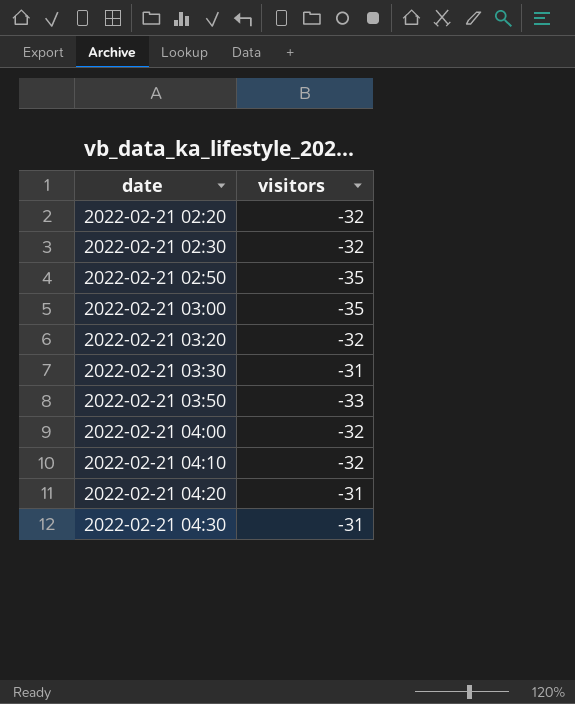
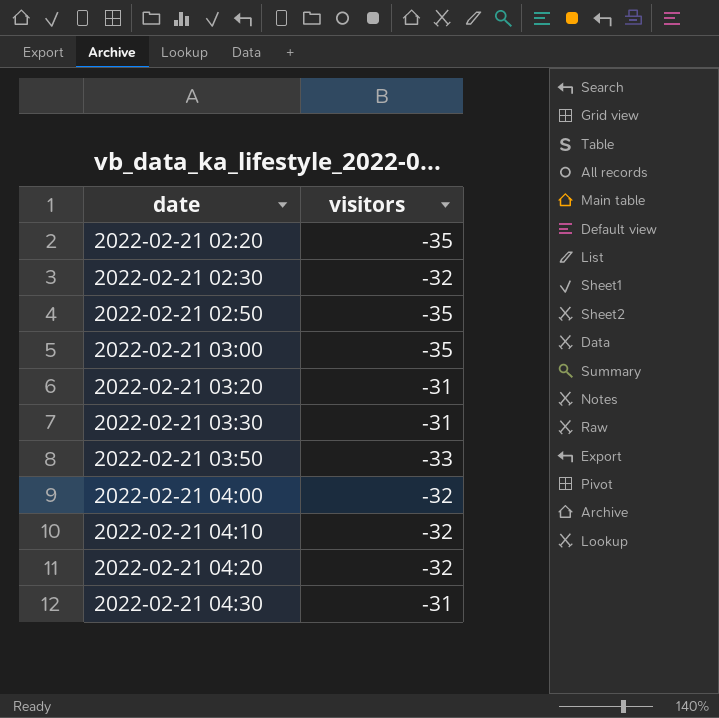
2022-02-21 02:20 | visitors: -32 -> -35
2022-02-21 03:20 | visitors: -32 -> -31
2022-02-21 04:20 | visitors: -31 -> -32

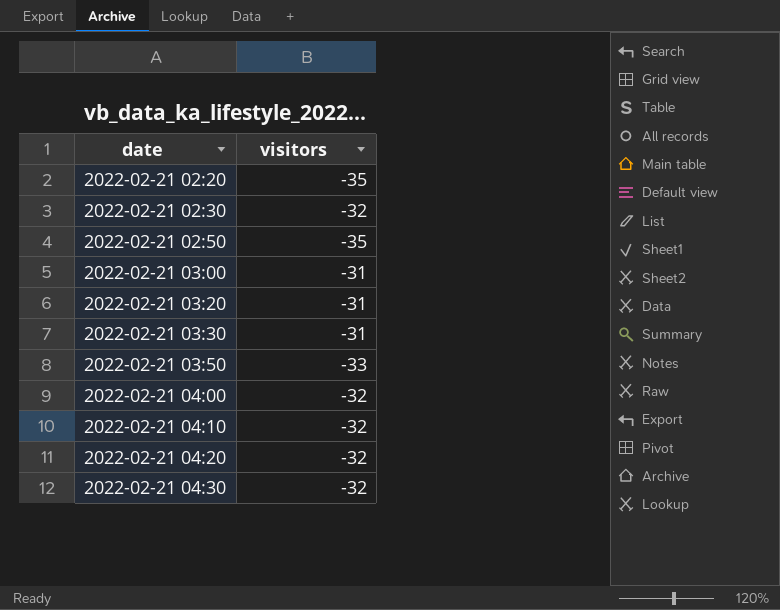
2022-02-21 03:00 | visitors: -35 -> -31
2022-02-21 04:30 | visitors: -31 -> -32

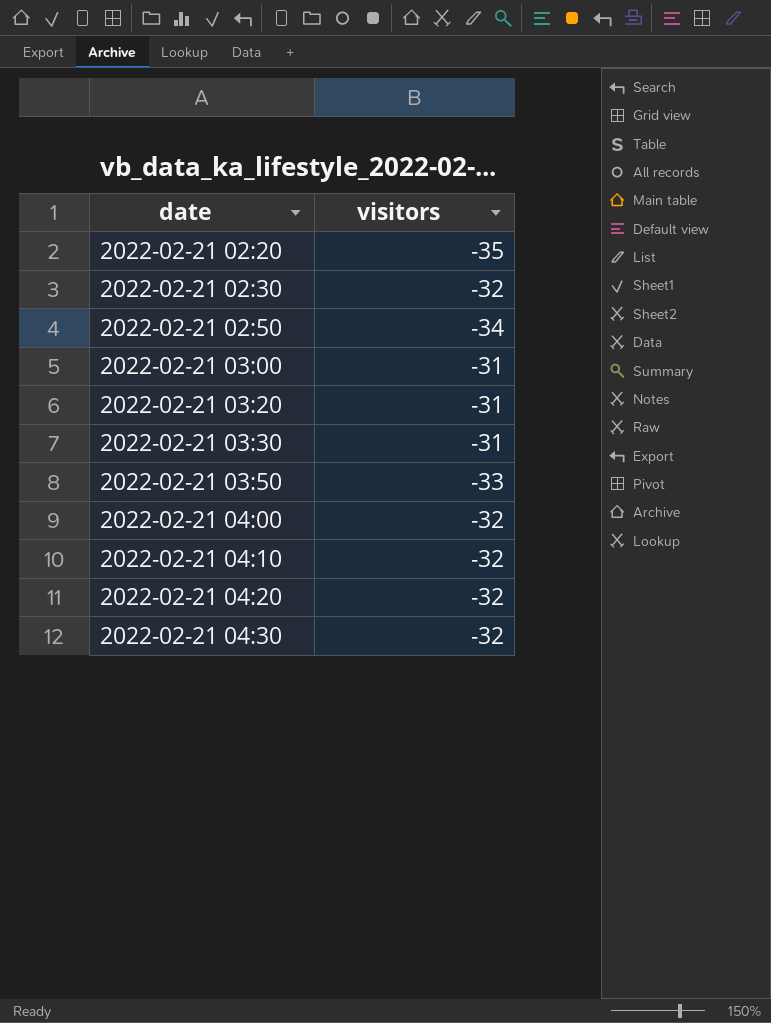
2022-02-21 02:50 | visitors: -35 -> -34

